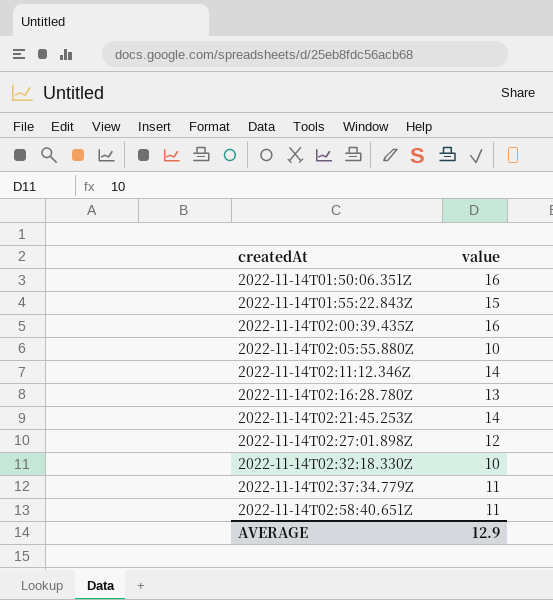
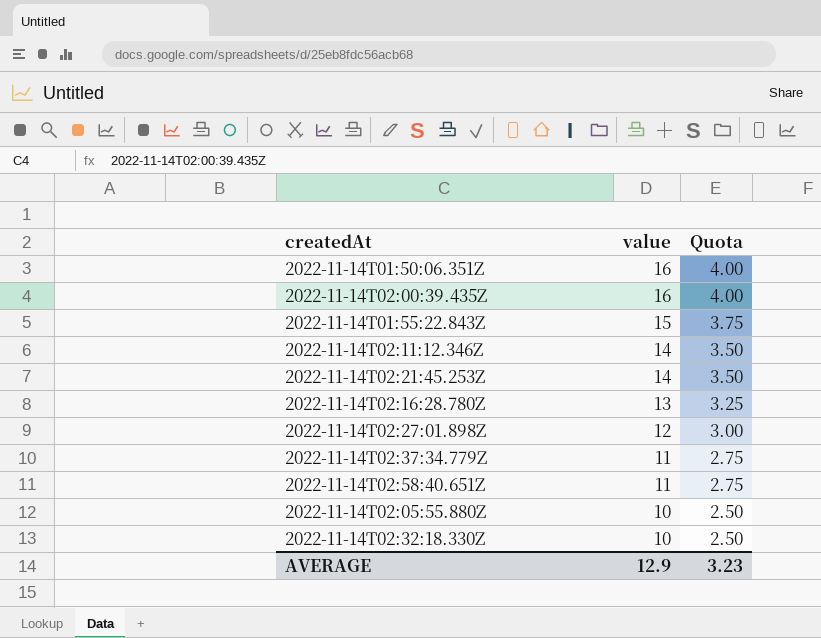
row order: createdAt ascending -> value descending
column Quota | formula: none -> [value] * 0.25

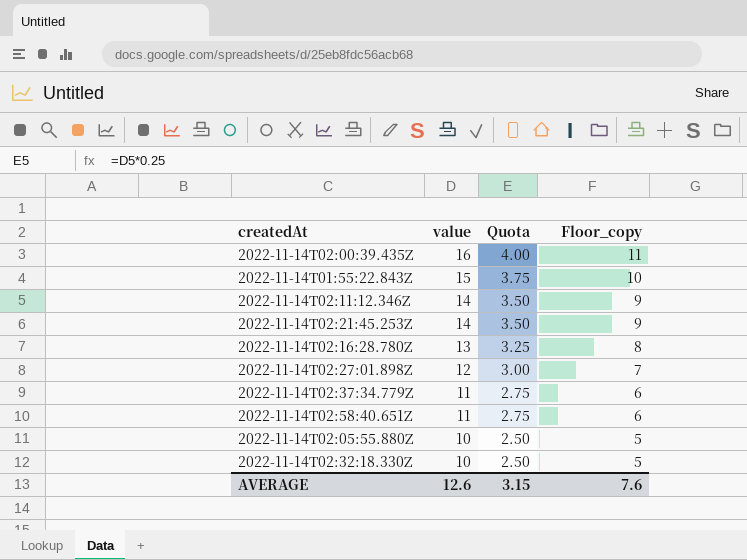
column Floor_copy | formula: none -> [value] - 5
row 2022-11-14T01:50:06.351Z: 16 | 4.00 -> none
AVERAGE | value: 12.9 -> 12.6
AVERAGE | Quota: 3.23 -> 3.15

